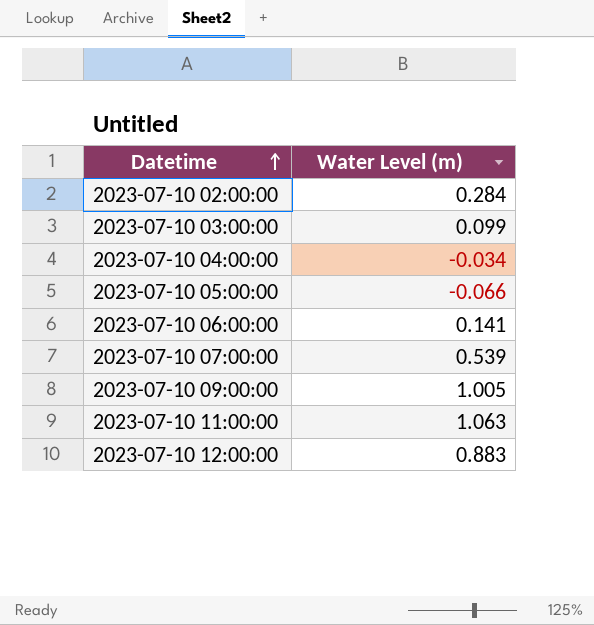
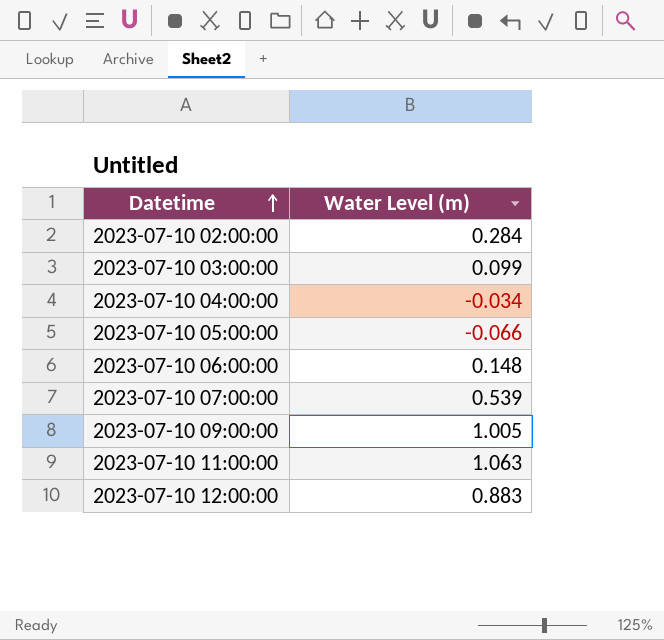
2023-07-10 06:00:00 | Water Level (m): 0.141 -> 0.148

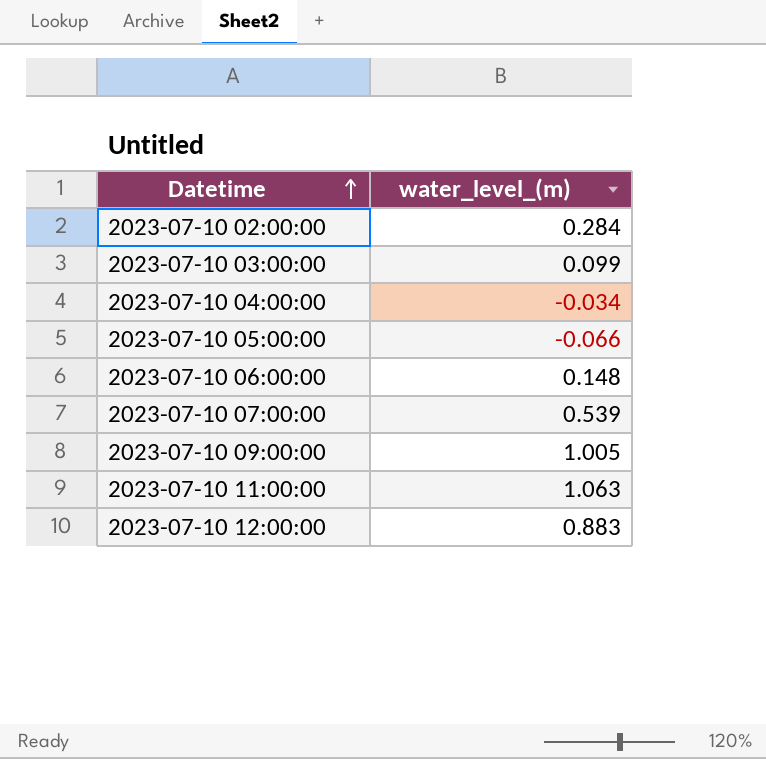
column name: Water Level (m) -> water_level_(m)

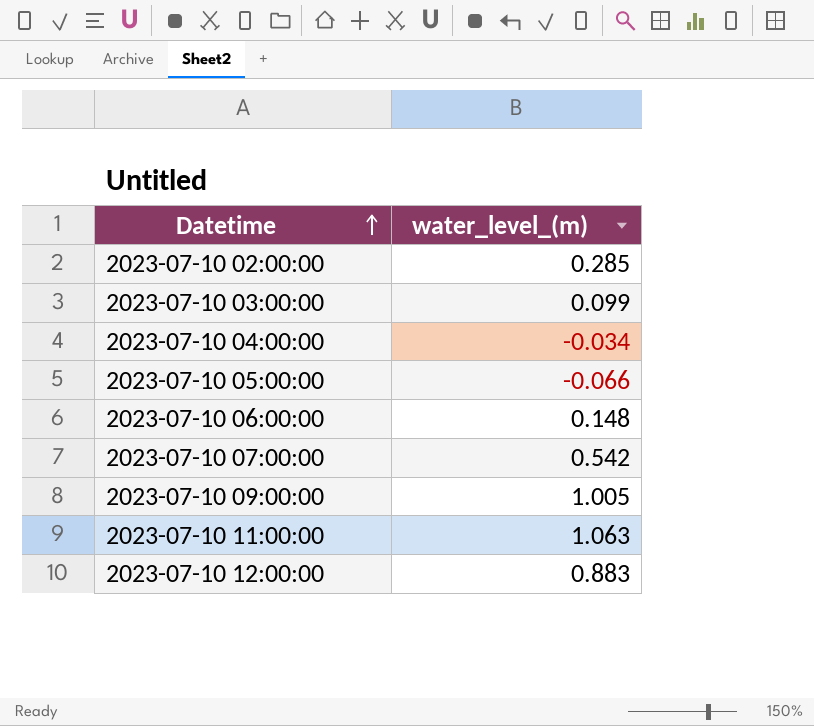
2023-07-10 02:00:00 | water_level_(m): 0.284 -> 0.285
2023-07-10 07:00:00 | water_level_(m): 0.539 -> 0.542

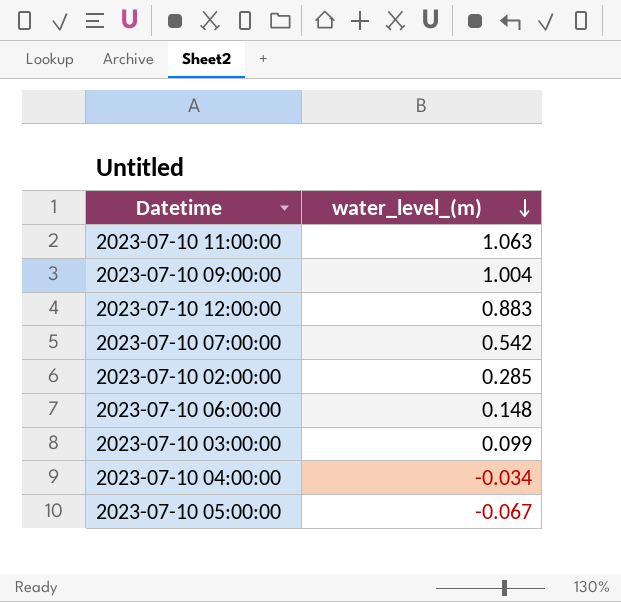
row order: Datetime ascending -> water_level_(m) descending
2023-07-10 09:00:00 | water_level_(m): 1.005 -> 1.004
2023-07-10 05:00:00 | water_level_(m): -0.066 -> -0.067

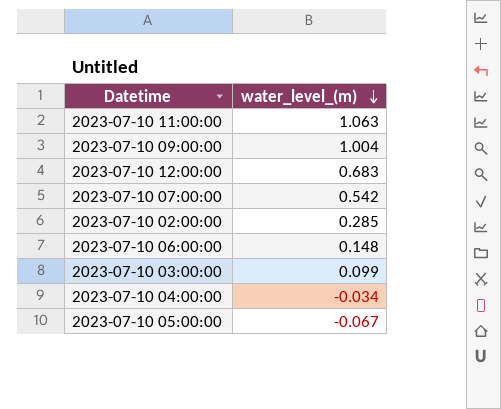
2023-07-10 12:00:00 | water_level_(m): 0.883 -> 0.683

